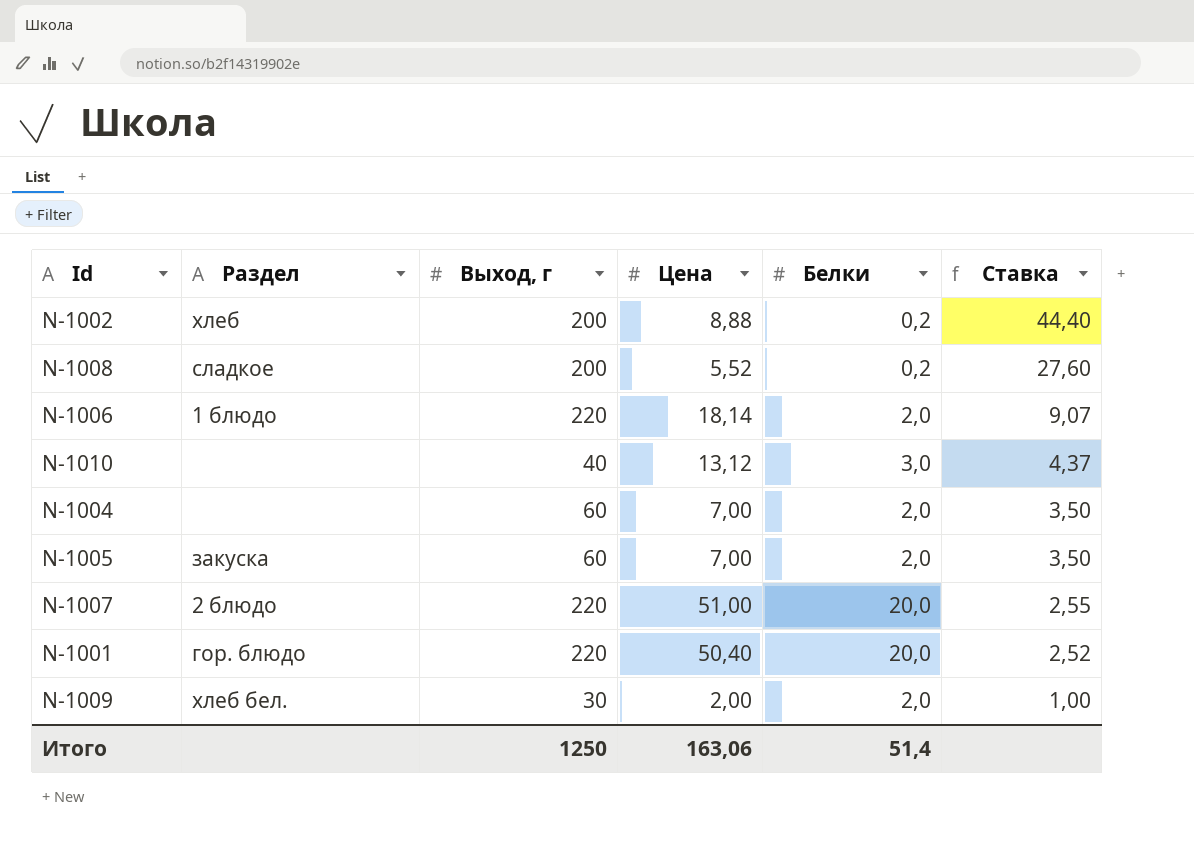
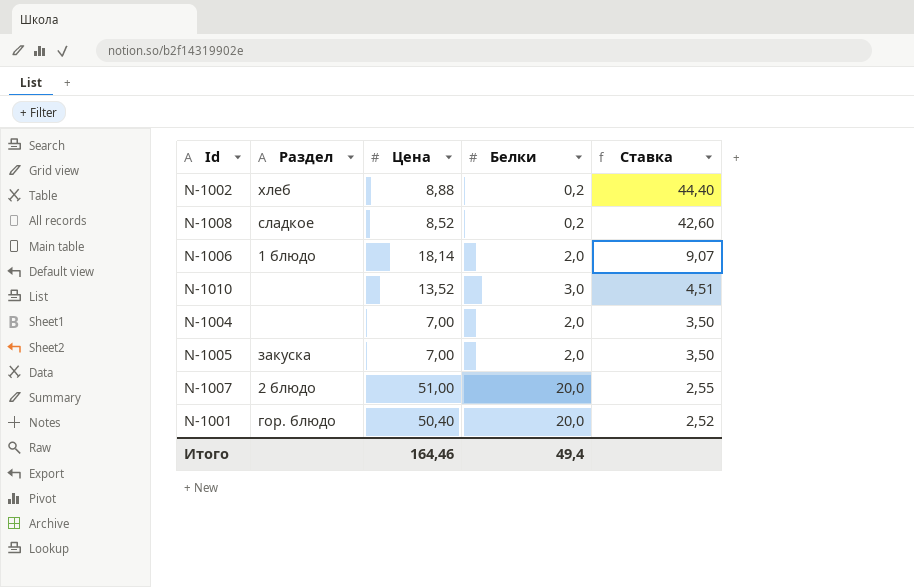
column Выход, г | position: 3 -> none
row N-1009: хлеб бел. | 30 | 2,00 | 2,0 | 1,00 -> none
N-1008 | Цена: 5,52 -> 8,52
N-1008 | Ставка: 27,60 -> 42,60
N-1010 | Цена: 13,12 -> 13,52
N-1010 | Ставка: 4,37 -> 4,51
Итого | Цена: 163,06 -> 164,46
Итого | Белки: 51,4 -> 49,4

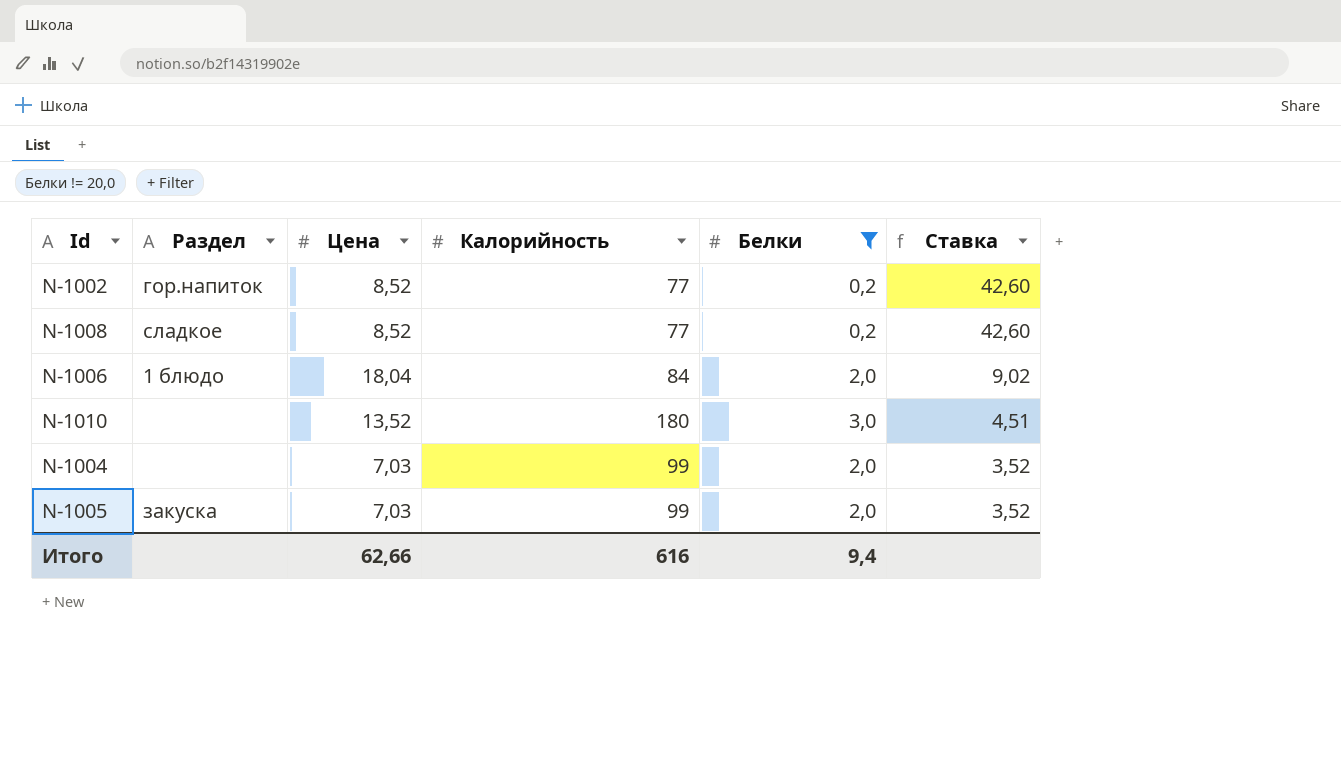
filter: none -> Белки != 20,0
column Калорийность | position: none -> 4
N-1002 | Раздел: хлеб -> гор.напиток
N-1002 | Цена: 8,88 -> 8,52
N-1002 | Ставка: 44,40 -> 42,60
N-1006 | Цена: 18,14 -> 18,04
N-1006 | Ставка: 9,07 -> 9,02
N-1004 | Цена: 7,00 -> 7,03
N-1004 | Ставка: 3,50 -> 3,52
N-1005 | Цена: 7,00 -> 7,03
N-1005 | Ставка: 3,50 -> 3,52
Итого | Цена: 164,46 -> 62,66
Итого | Белки: 49,4 -> 9,4

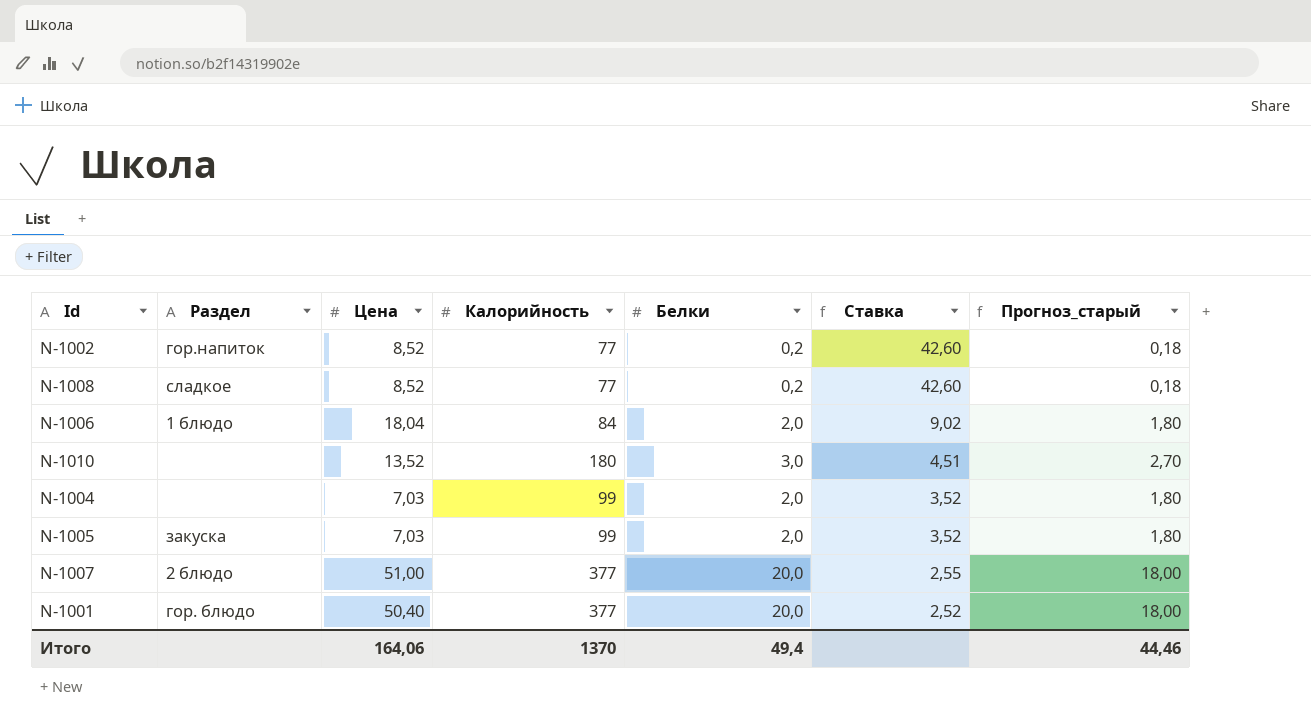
filter: Белки != 20,0 -> none
column Прогноз_старый | formula: none -> [Белки] * 0,9
Итого | Цена: 62,66 -> 164,06
Итого | Калорийность: 616 -> 1370
Итого | Белки: 9,4 -> 49,4

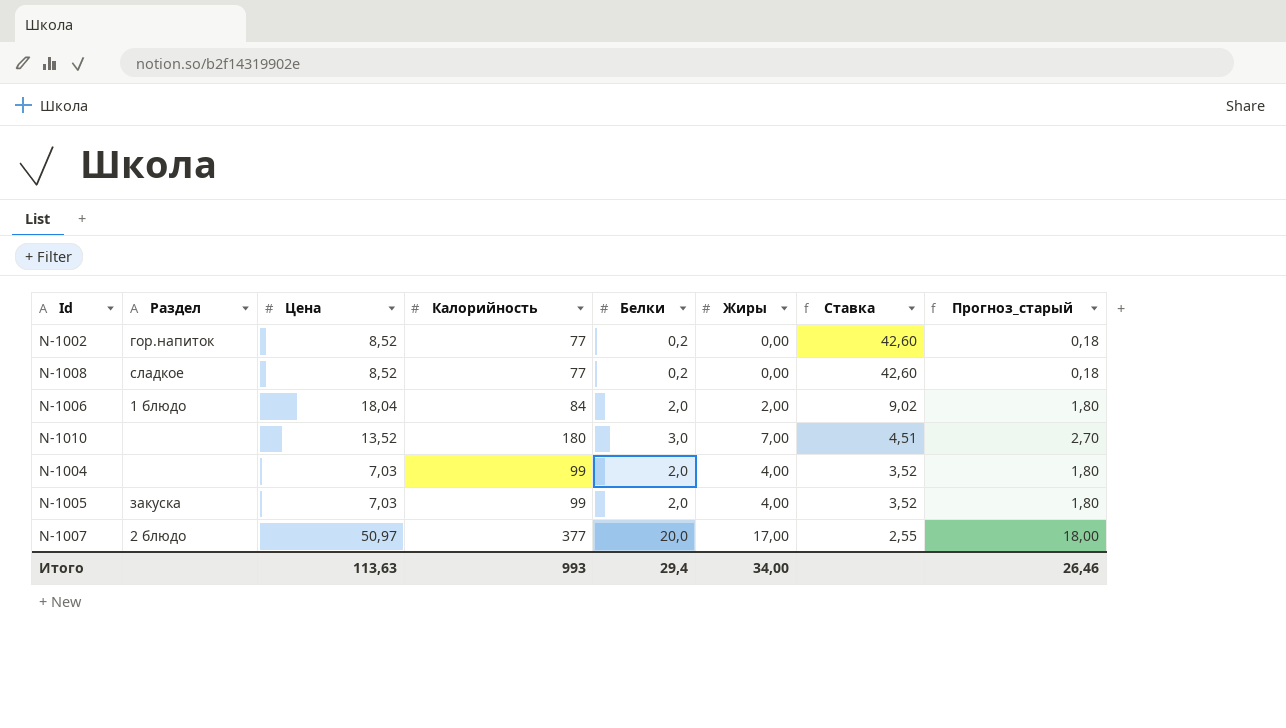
column Жиры | position: none -> 6
row N-1001: гор. блюдо | 50,40 | 377 | 20,0 | 2,52 | 18,00 -> none
N-1007 | Цена: 51,00 -> 50,97
Итого | Цена: 164,06 -> 113,63
Итого | Калорийность: 1370 -> 993
Итого | Белки: 49,4 -> 29,4
Итого | Прогноз_старый: 44,46 -> 26,46

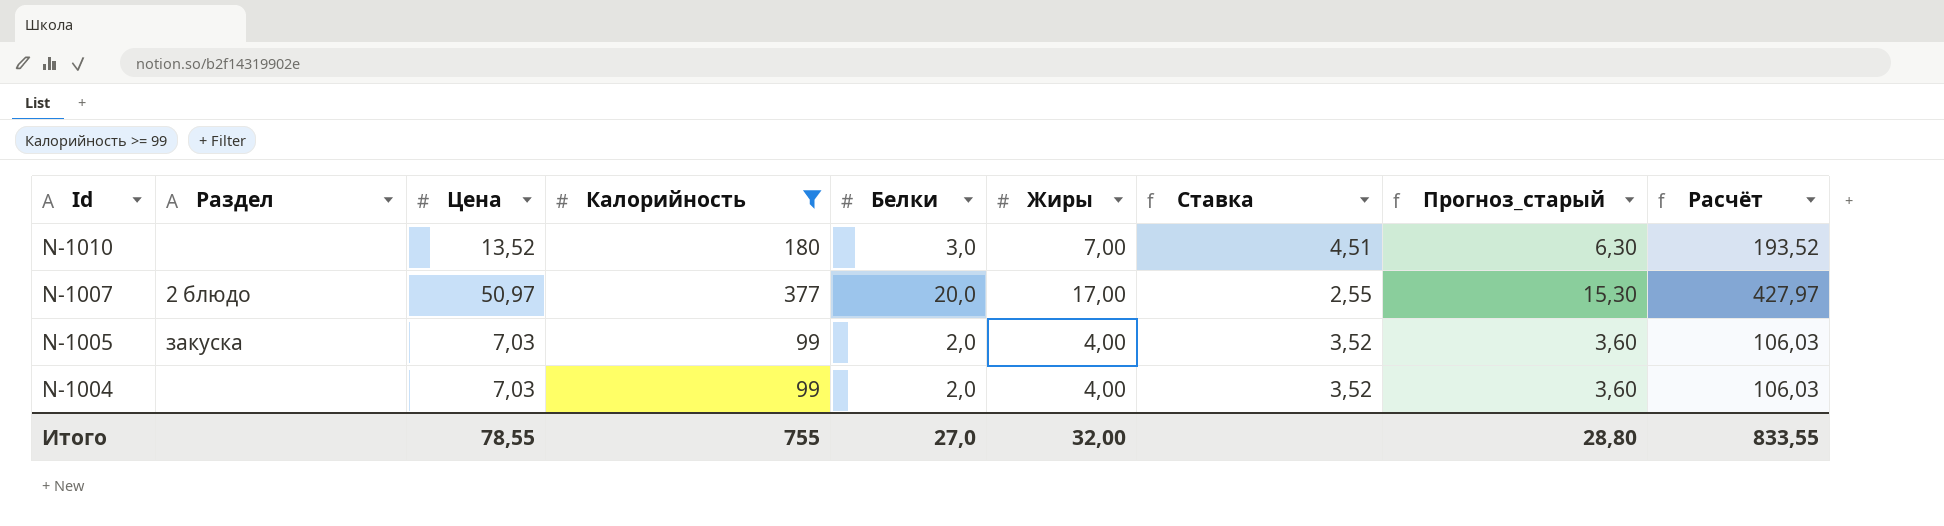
filter: none -> Калорийность >= 99
row order: Ставка descending -> Id descending
column Прогноз_старый | formula: [Белки] * 0,9 -> [Жиры] * 0,9
column Расчёт | formula: none -> [Цена] + [Калорийность]
Итого | Цена: 113,63 -> 78,55
Итого | Калорийность: 993 -> 755
Итого | Белки: 29,4 -> 27,0
Итого | Жиры: 34,00 -> 32,00
Итого | Прогноз_старый: 26,46 -> 28,80

